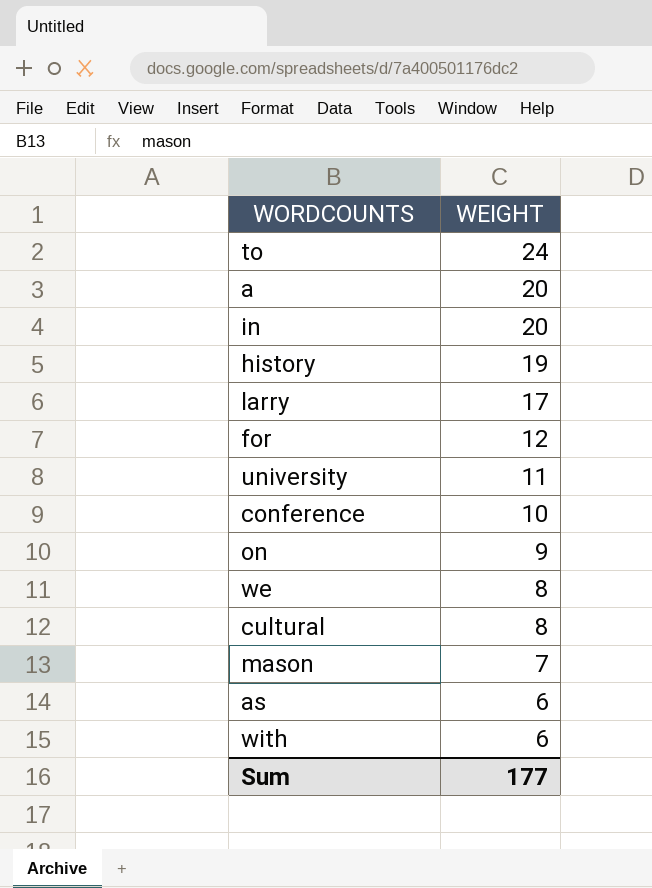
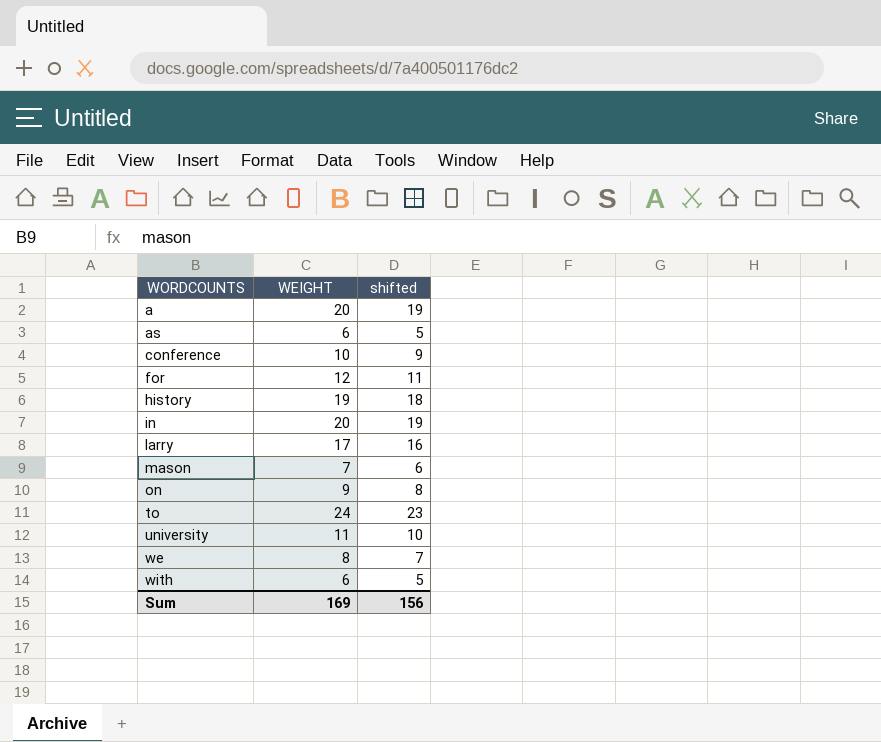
row order: WEIGHT descending -> WORDCOUNTS ascending
column shifted | formula: none -> [WEIGHT] - 1
row cultural: 8 -> none
Sum | WEIGHT: 177 -> 169

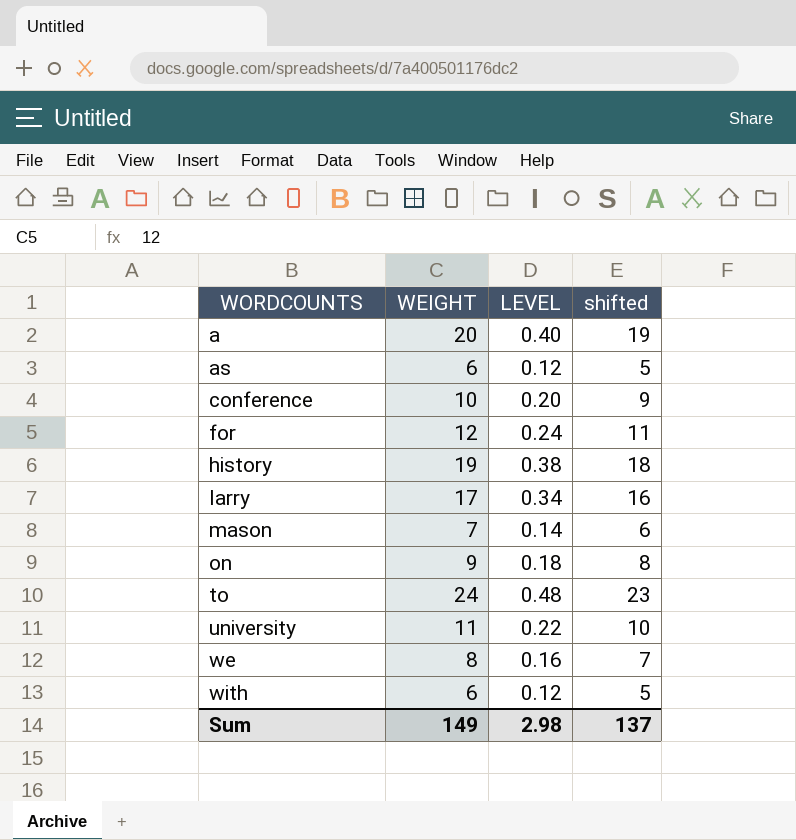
column LEVEL | formula: none -> [WEIGHT] * 0.02
row in: 20 | 19 -> none
Sum | WEIGHT: 169 -> 149
Sum | shifted: 156 -> 137

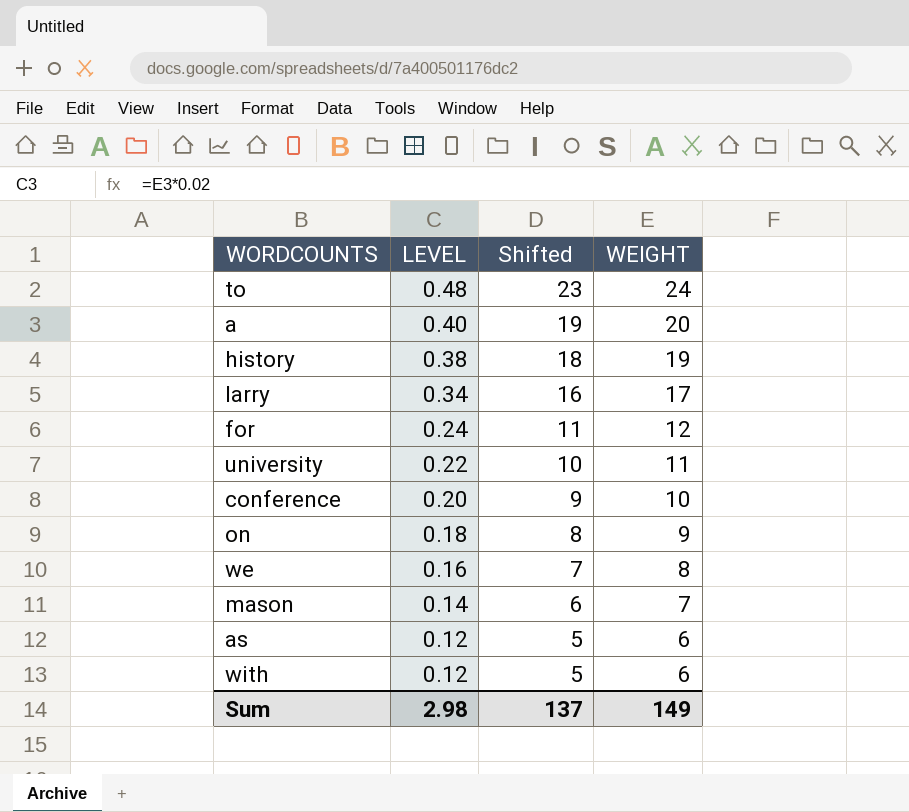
row order: WORDCOUNTS ascending -> LEVEL descending
column name: shifted -> Shifted
column WEIGHT | position: 2 -> 4

